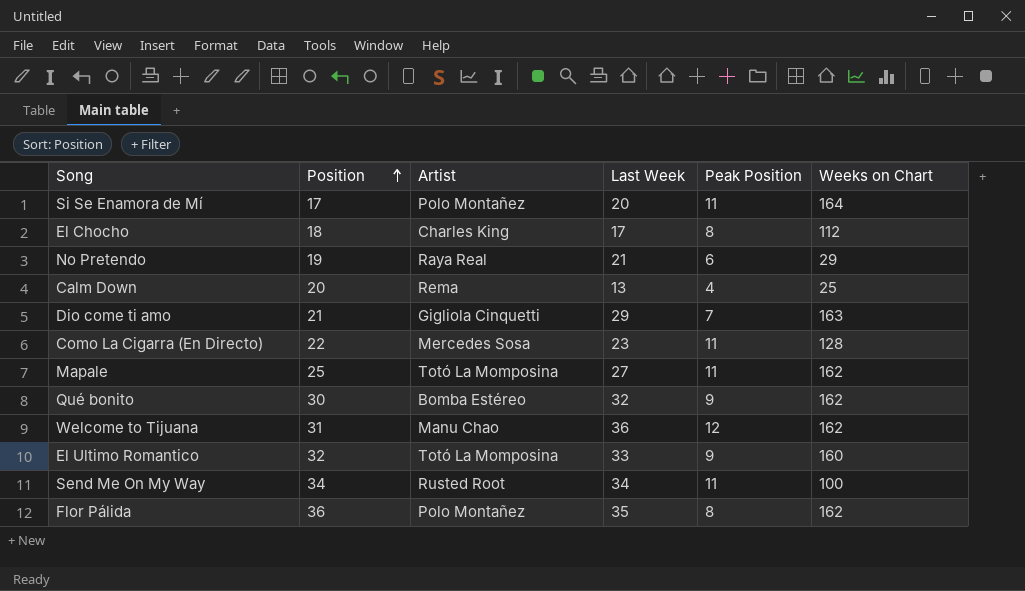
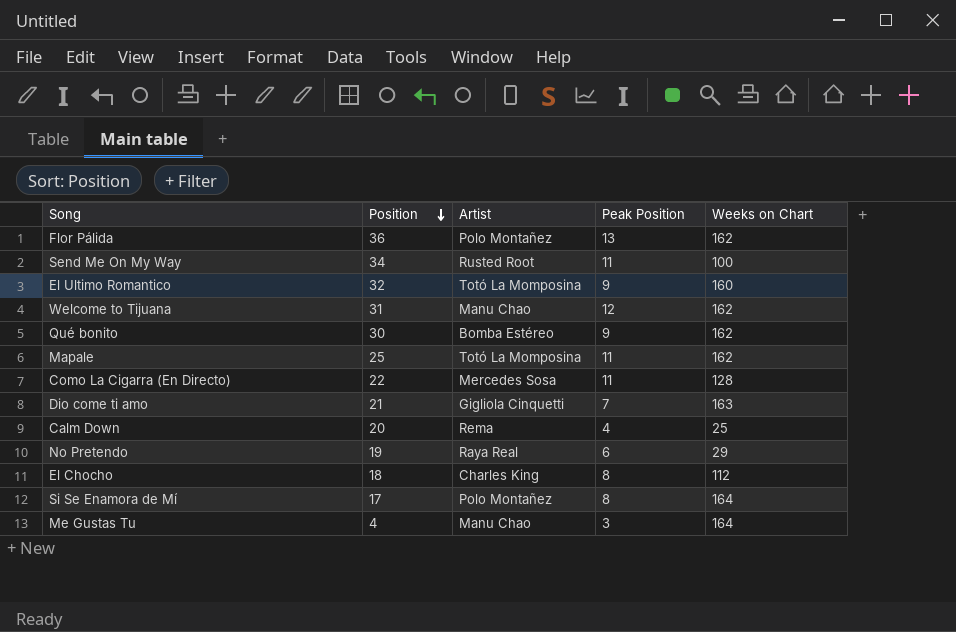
row order: Position ascending -> Position descending
column Last Week | position: 4 -> none
Flor Pálida | Peak Position: 8 -> 13
Si Se Enamora de Mí | Peak Position: 11 -> 8
row Me Gustas Tu: none -> 4 | Manu Chao | 3 | 164

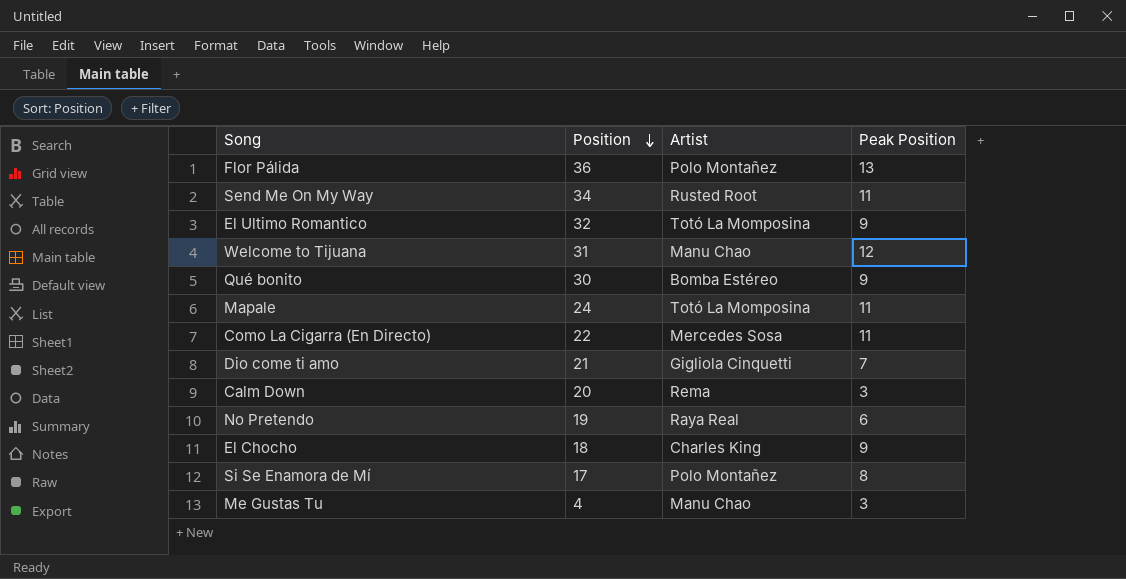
column Weeks on Chart | position: 5 -> none
Mapale | Position: 25 -> 24
Calm Down | Peak Position: 4 -> 3
El Chocho | Peak Position: 8 -> 9

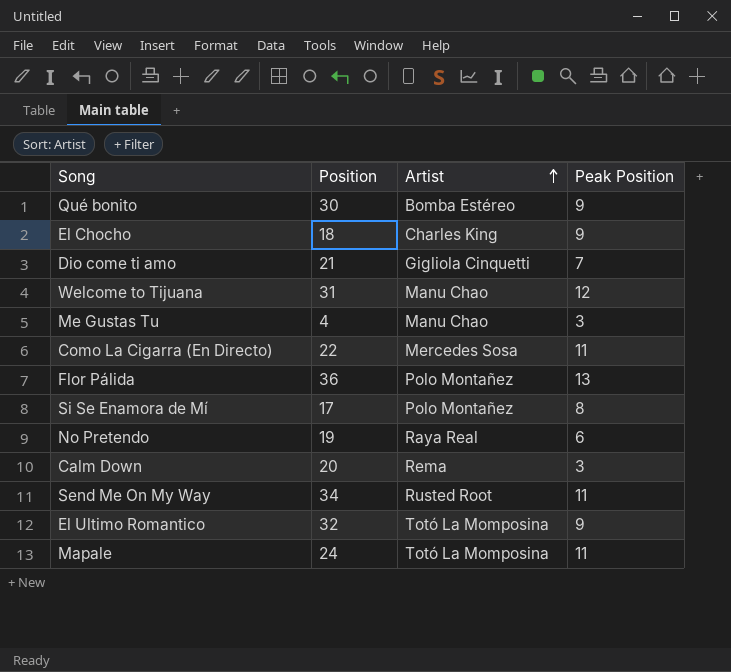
row order: Position descending -> Artist ascending

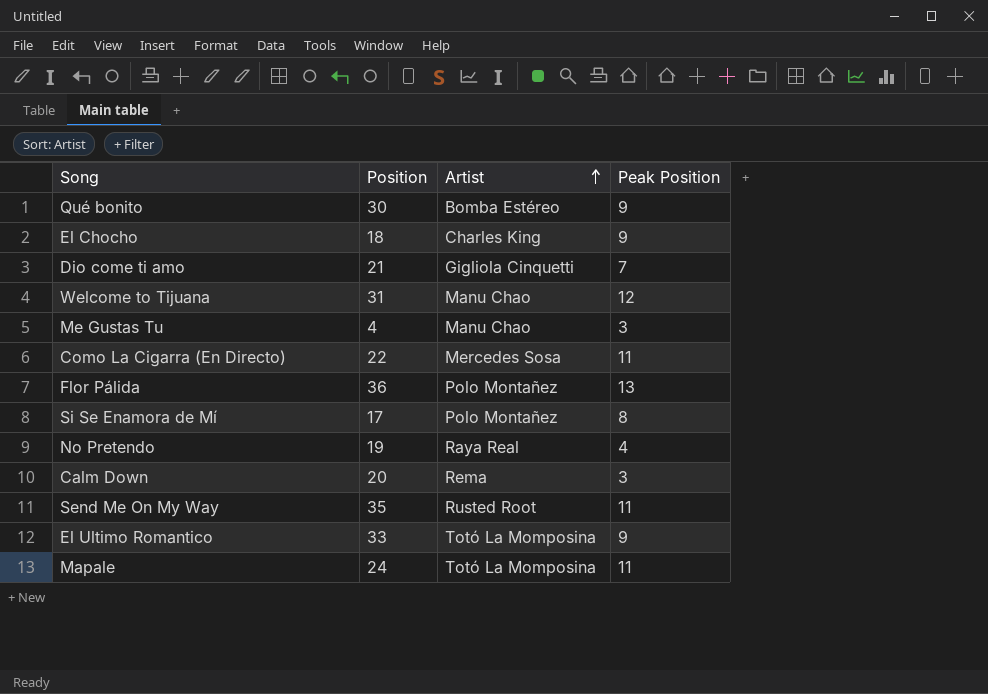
No Pretendo | Peak Position: 6 -> 4
Send Me On My Way | Position: 34 -> 35
El Ultimo Romantico | Position: 32 -> 33

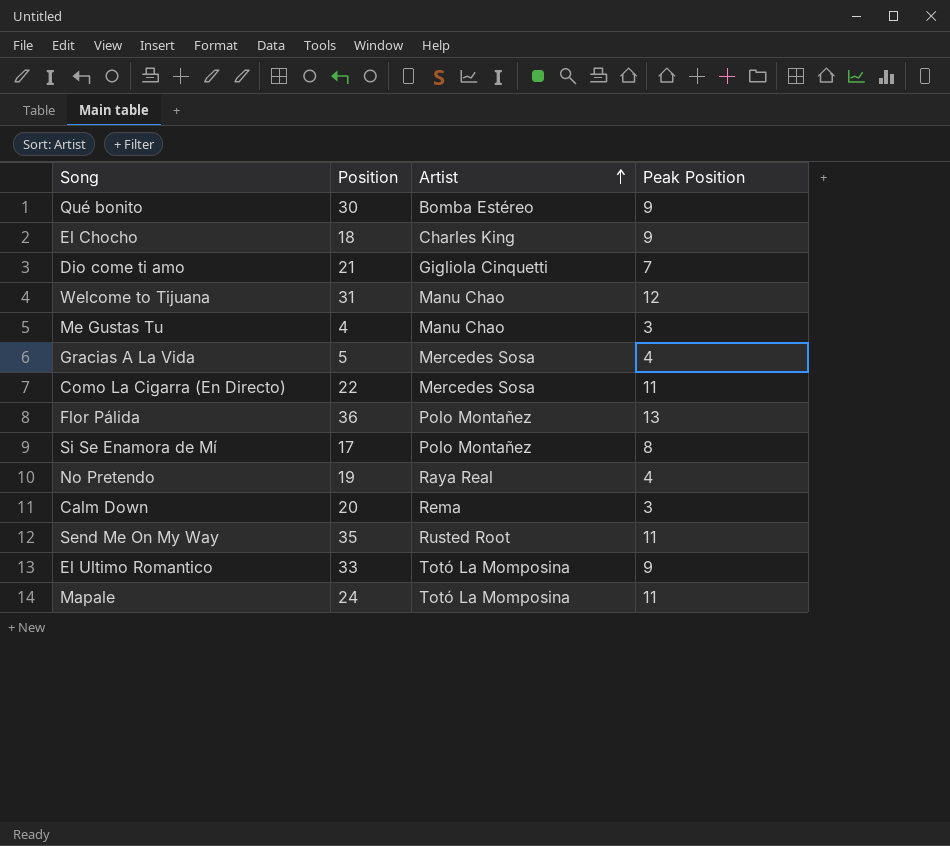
row Gracias A La Vida: none -> 5 | Mercedes Sosa | 4

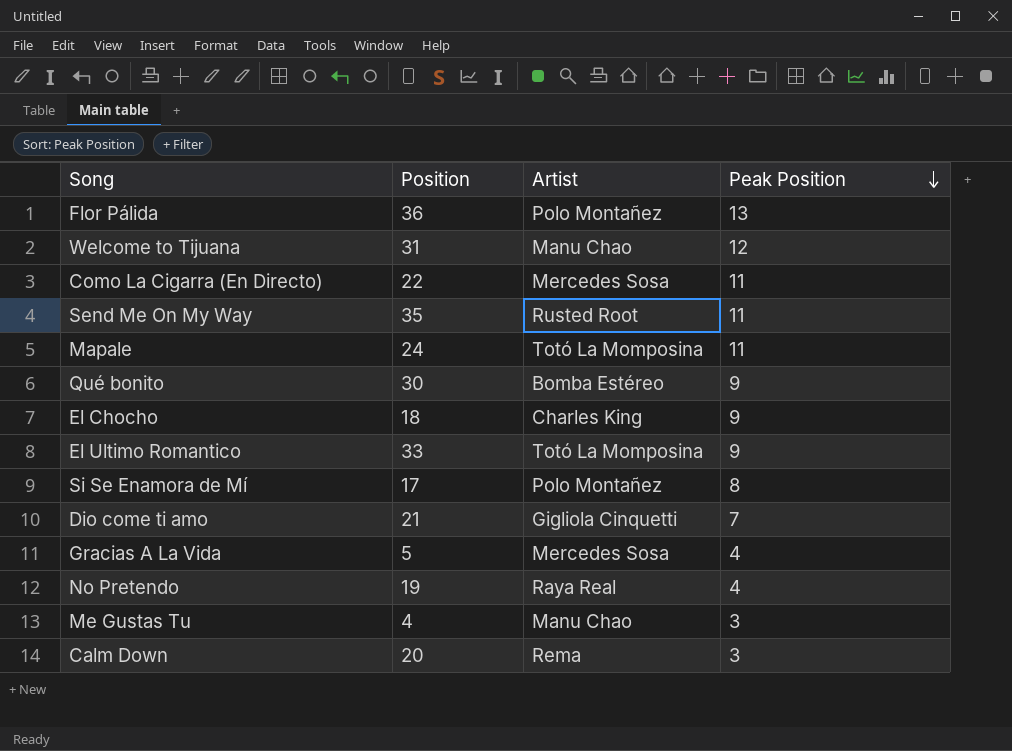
row order: Artist ascending -> Peak Position descending

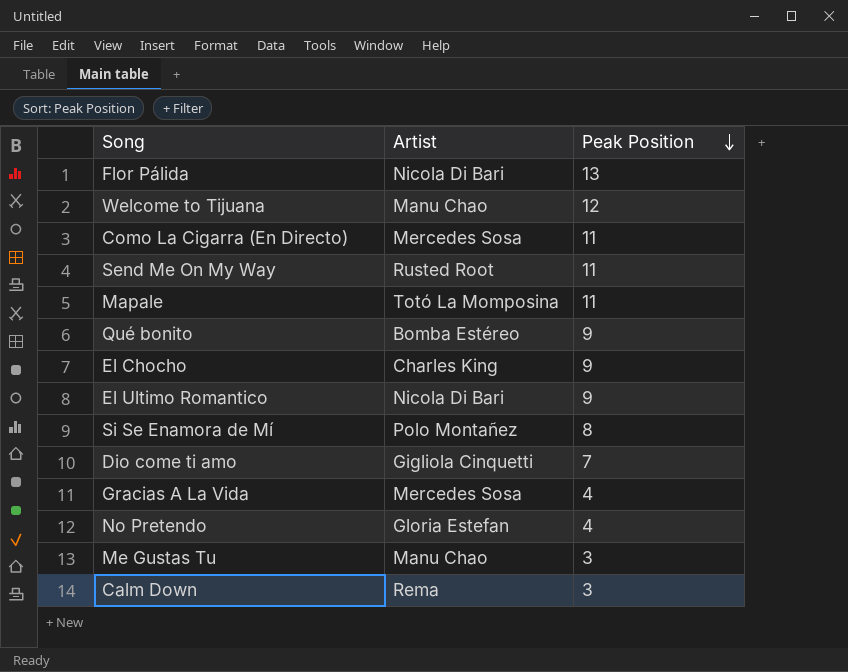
column Position | position: 2 -> none
Flor Pálida | Artist: Polo Montañez -> Nicola Di Bari
El Ultimo Romantico | Artist: Totó La Momposina -> Nicola Di Bari
No Pretendo | Artist: Raya Real -> Gloria Estefan

